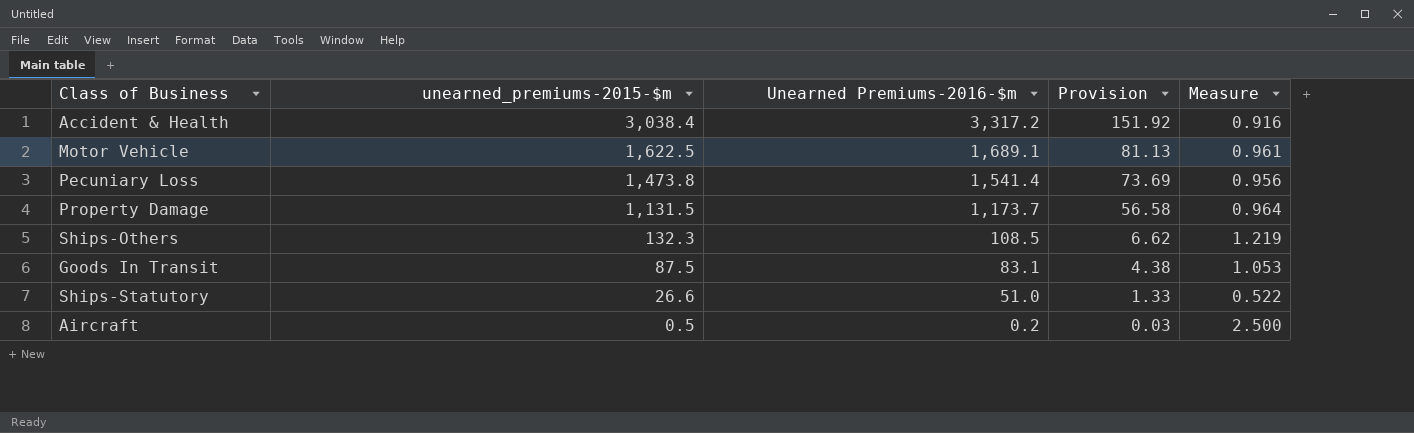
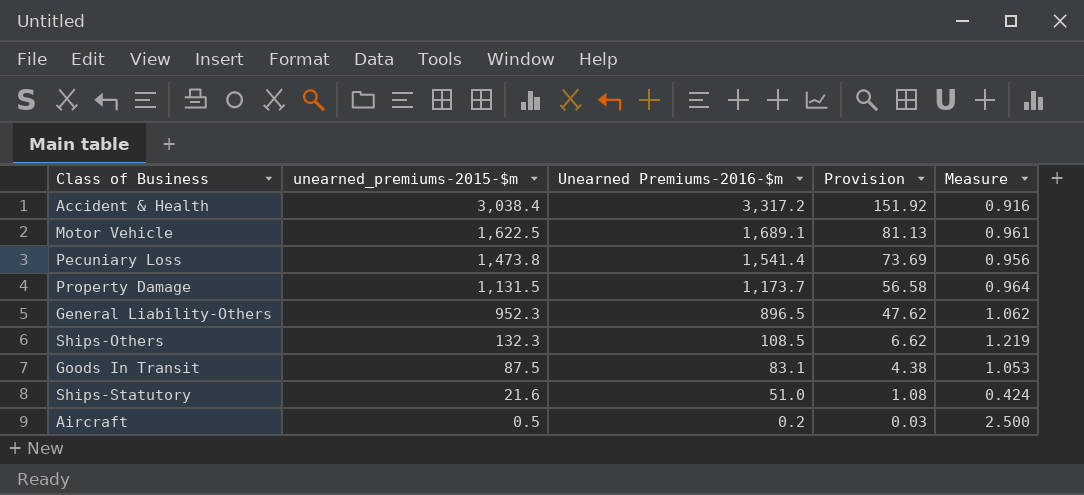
row General Liability-Others: none -> 952.3 | 896.5 | 47.62 | 1.062
Ships-Statutory | unearned_premiums-2015-$m: 26.6 -> 21.6
Ships-Statutory | Provision: 1.33 -> 1.08
Ships-Statutory | Measure: 0.522 -> 0.424

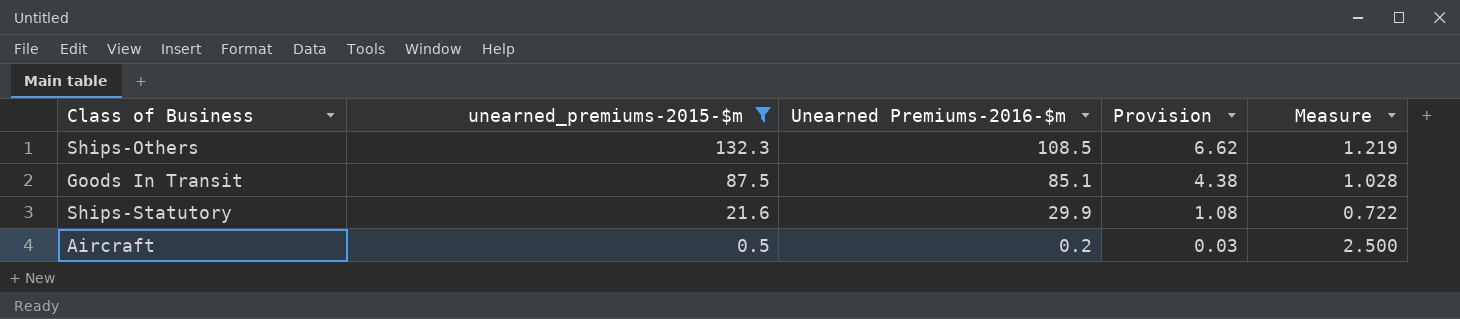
filter: none -> unearned_premiums-2015-$m <= 132.3
Goods In Transit | Unearned Premiums-2016-$m: 83.1 -> 85.1
Goods In Transit | Measure: 1.053 -> 1.028
Ships-Statutory | Unearned Premiums-2016-$m: 51.0 -> 29.9
Ships-Statutory | Measure: 0.424 -> 0.722

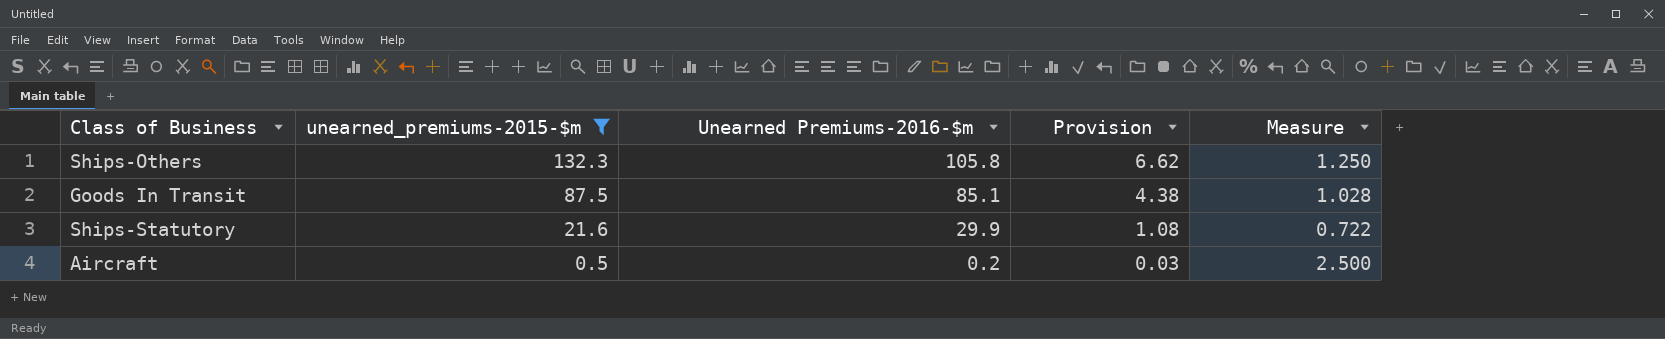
Ships-Others | Unearned Premiums-2016-$m: 108.5 -> 105.8
Ships-Others | Measure: 1.219 -> 1.250

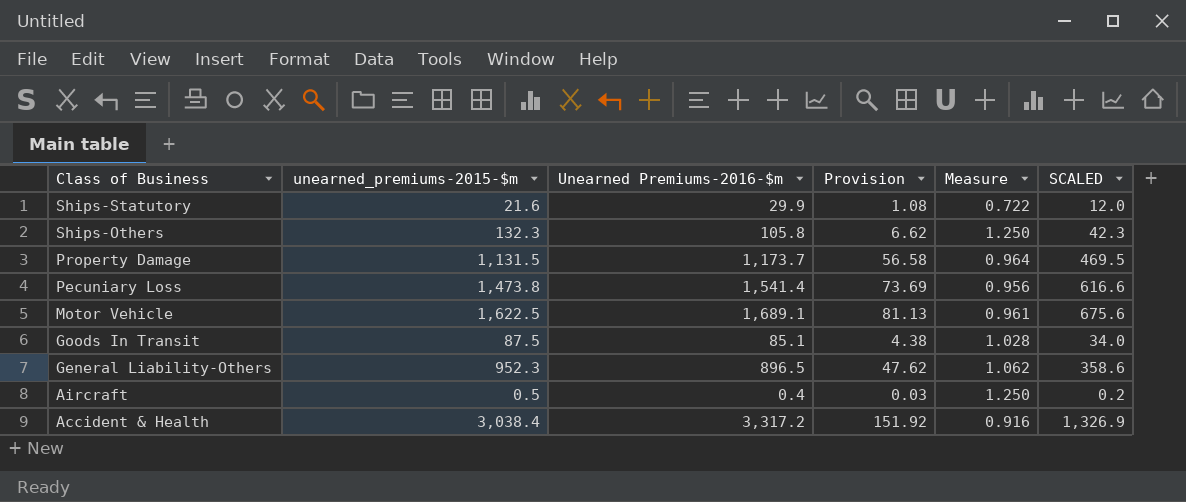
filter: unearned_premiums-2015-$m <= 132.3 -> none
row order: unearned_premiums-2015-$m descending -> Class of Business descending
column SCALED | formula: none -> [Unearned Premiums-2016-$m] * 0.4
Aircraft | Unearned Premiums-2016-$m: 0.2 -> 0.4
Aircraft | Measure: 2.500 -> 1.250

